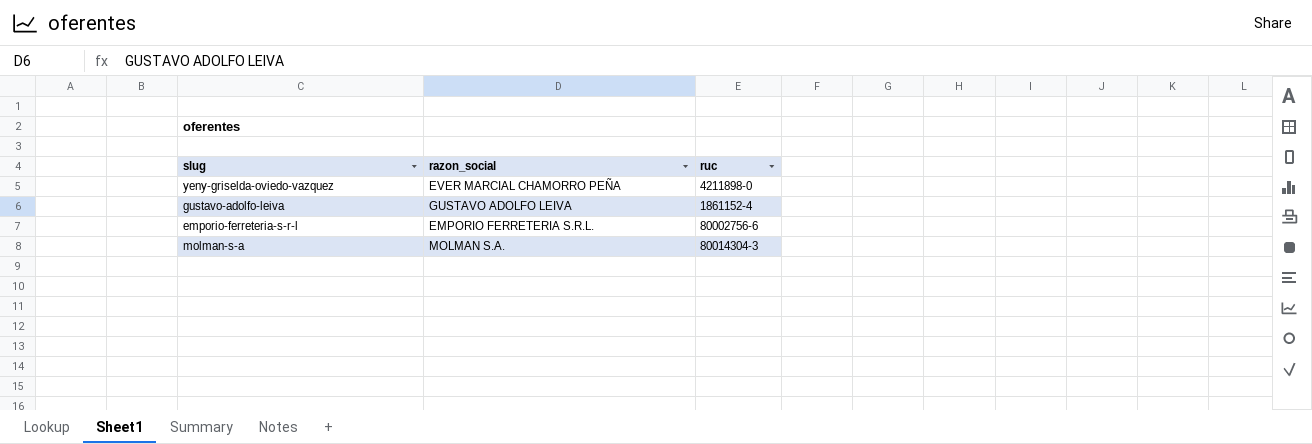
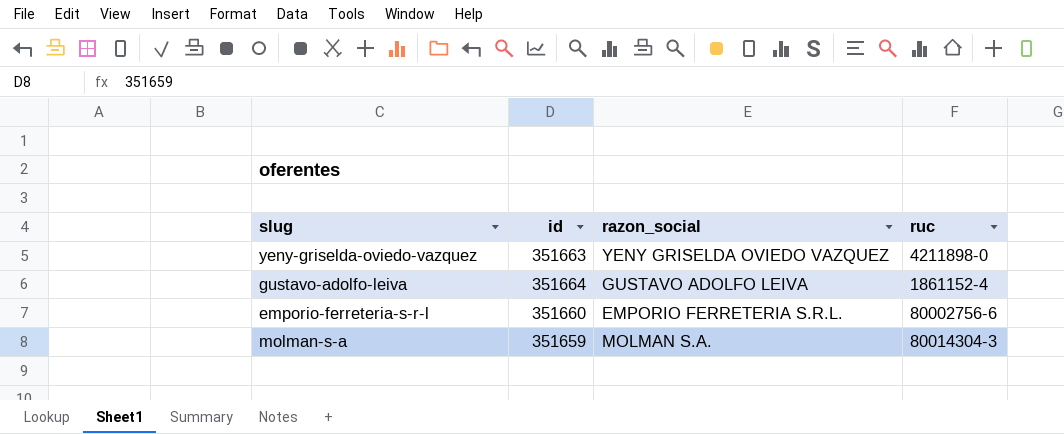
column id | position: none -> 2
yeny-griselda-oviedo-vazquez | razon_social: EVER MARCIAL CHAMORRO PEÑA -> YENY GRISELDA OVIEDO VAZQUEZ

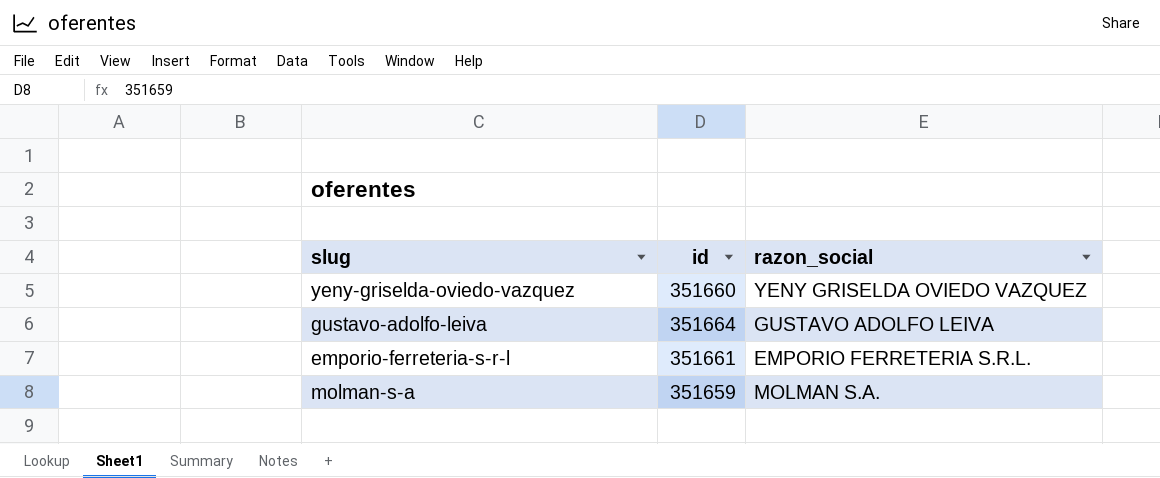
column ruc | position: 4 -> none
yeny-griselda-oviedo-vazquez | id: 351663 -> 351660
emporio-ferreteria-s-r-l | id: 351660 -> 351661

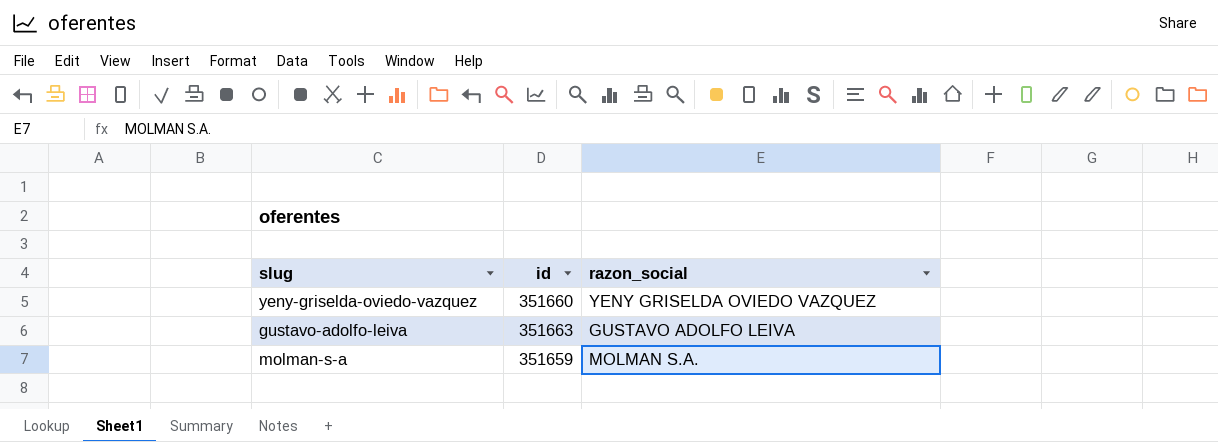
row emporio-ferreteria-s-r-l: 351661 | EMPORIO FERRETERIA S.R.L. -> none
gustavo-adolfo-leiva | id: 351664 -> 351663

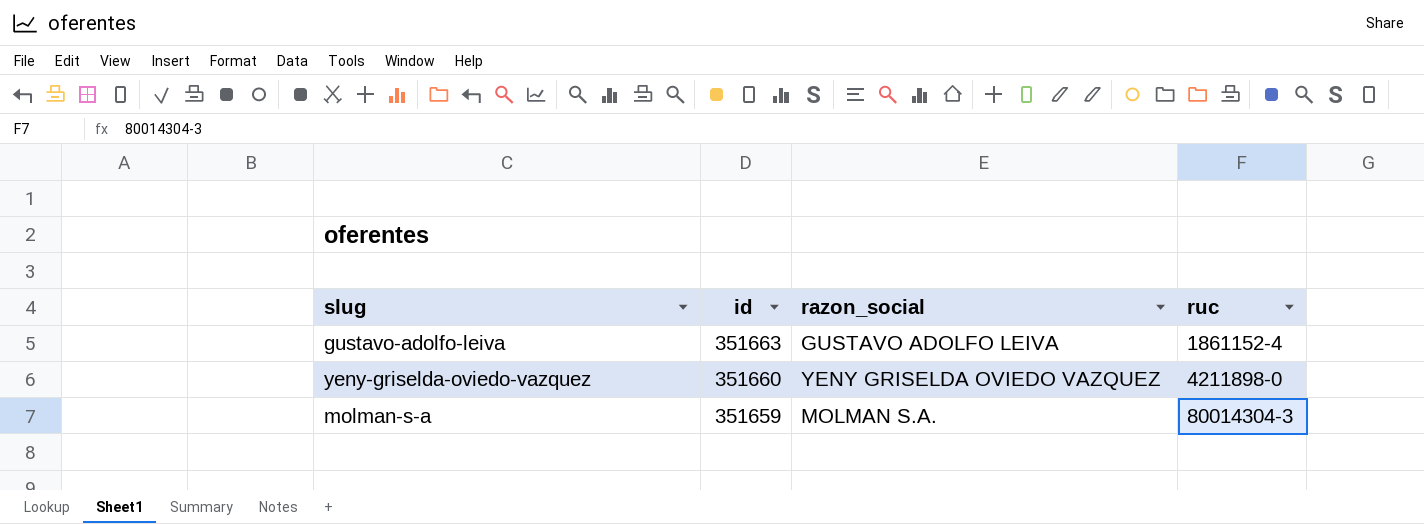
row order: none -> id descending
column ruc | position: none -> 4

